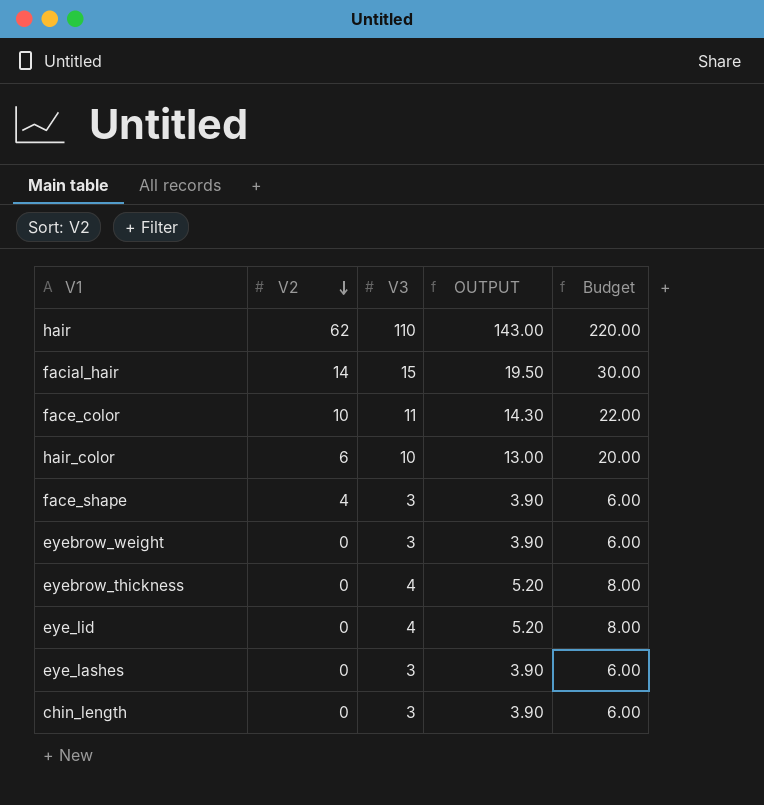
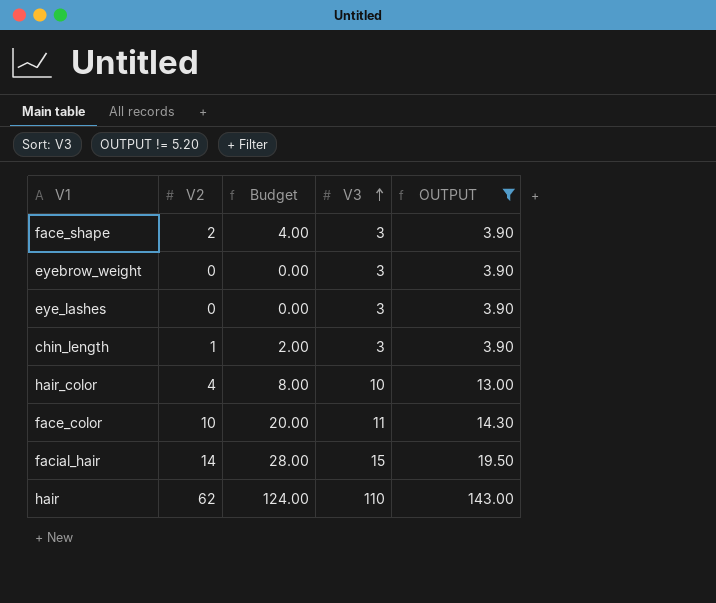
filter: none -> OUTPUT != 5.20
row order: V2 descending -> V3 ascending
column Budget | formula: [V3] * 2 -> [V2] * 2
column Budget | position: 5 -> 3
face_shape | V2: 4 -> 2
chin_length | V2: 0 -> 1
hair_color | V2: 6 -> 4

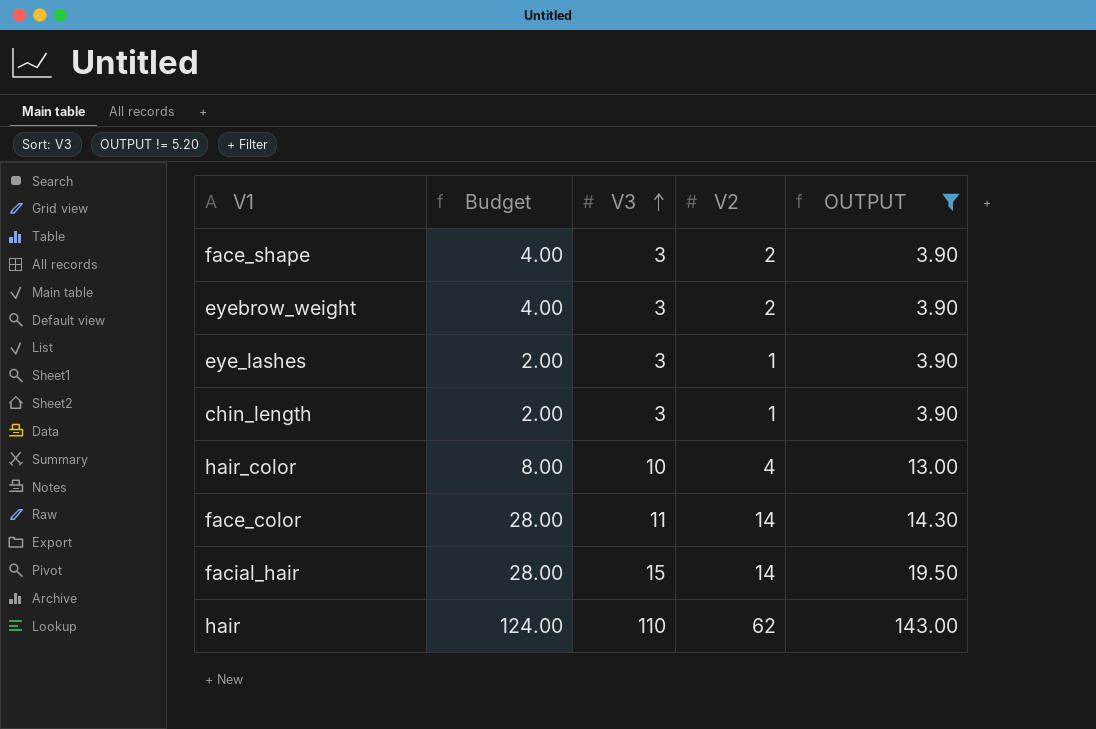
column V2 | position: 2 -> 4
eyebrow_weight | Budget: 0.00 -> 4.00
eyebrow_weight | V2: 0 -> 2
eye_lashes | Budget: 0.00 -> 2.00
eye_lashes | V2: 0 -> 1
face_color | Budget: 20.00 -> 28.00
face_color | V2: 10 -> 14

